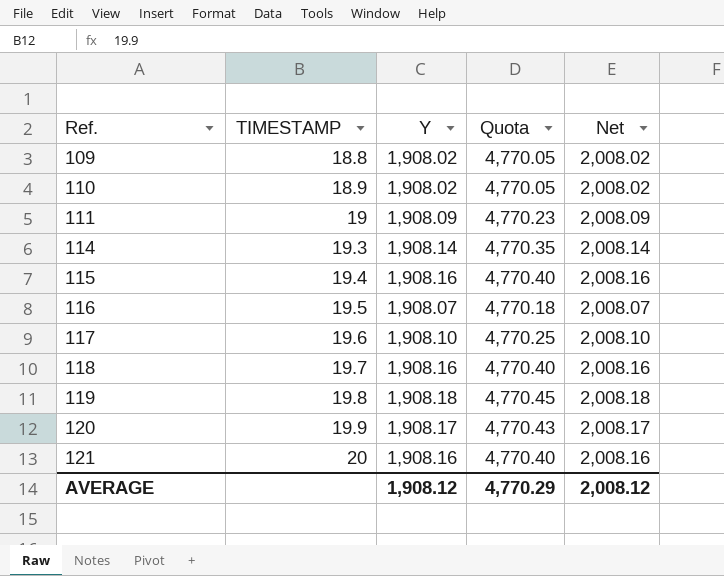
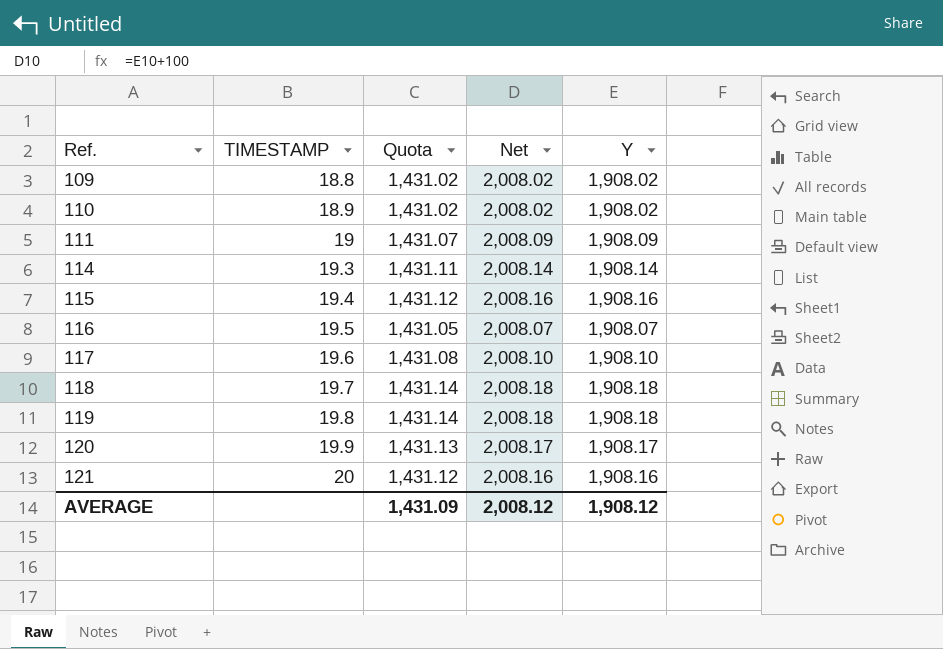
column Quota | formula: [Y] * 2.5 -> [Y] * 0.75
column Y | position: 3 -> 5
118 | Net: 2,008.16 -> 2,008.18
118 | Y: 1,908.16 -> 1,908.18
AVERAGE | Quota: 4,770.29 -> 1,431.09

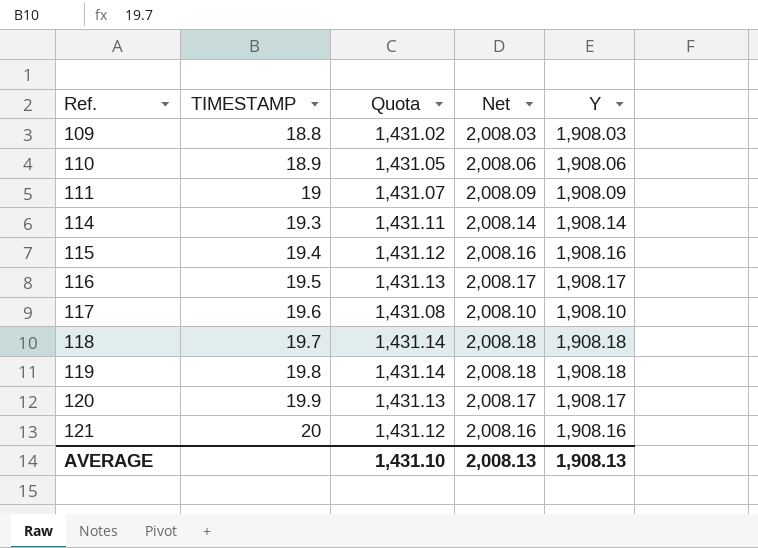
109 | Net: 2,008.02 -> 2,008.03
109 | Y: 1,908.02 -> 1,908.03
110 | Quota: 1,431.02 -> 1,431.05
110 | Net: 2,008.02 -> 2,008.06
110 | Y: 1,908.02 -> 1,908.06
116 | Quota: 1,431.05 -> 1,431.13
116 | Net: 2,008.07 -> 2,008.17
116 | Y: 1,908.07 -> 1,908.17
AVERAGE | Quota: 1,431.09 -> 1,431.10
AVERAGE | Net: 2,008.12 -> 2,008.13
AVERAGE | Y: 1,908.12 -> 1,908.13

